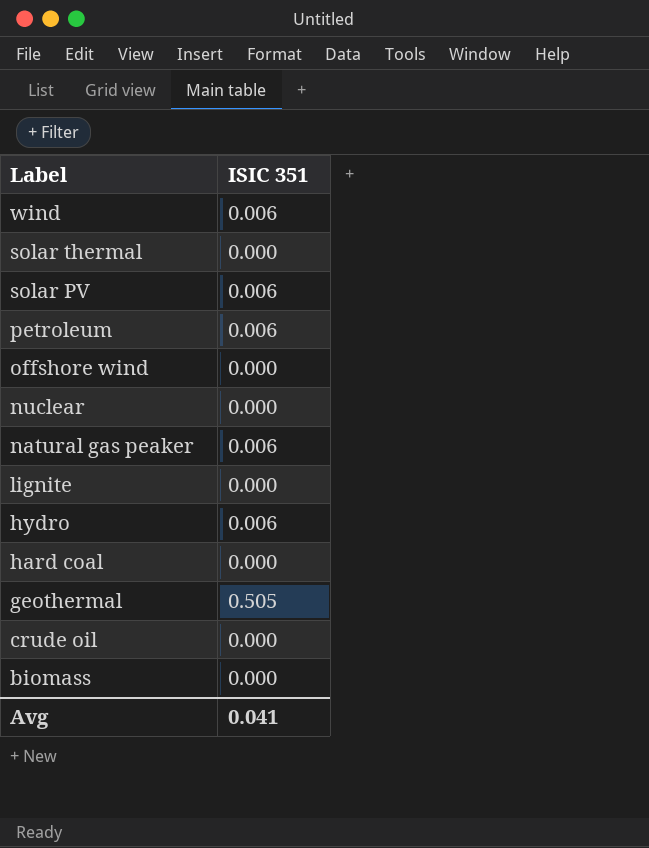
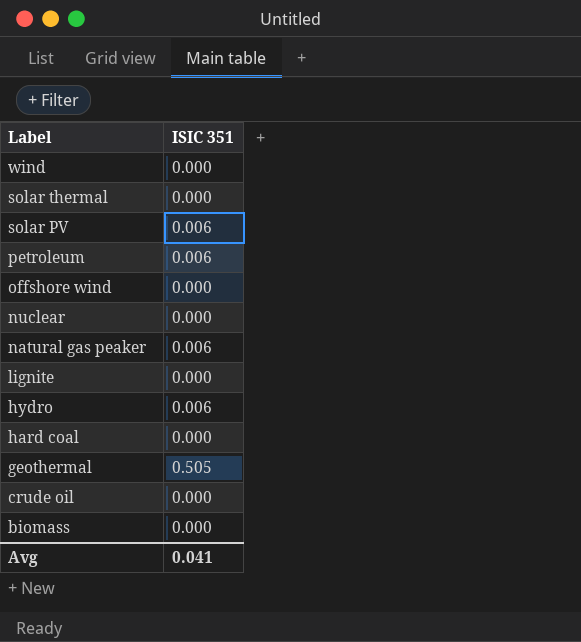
wind | ISIC 351: 0.006 -> 0.000

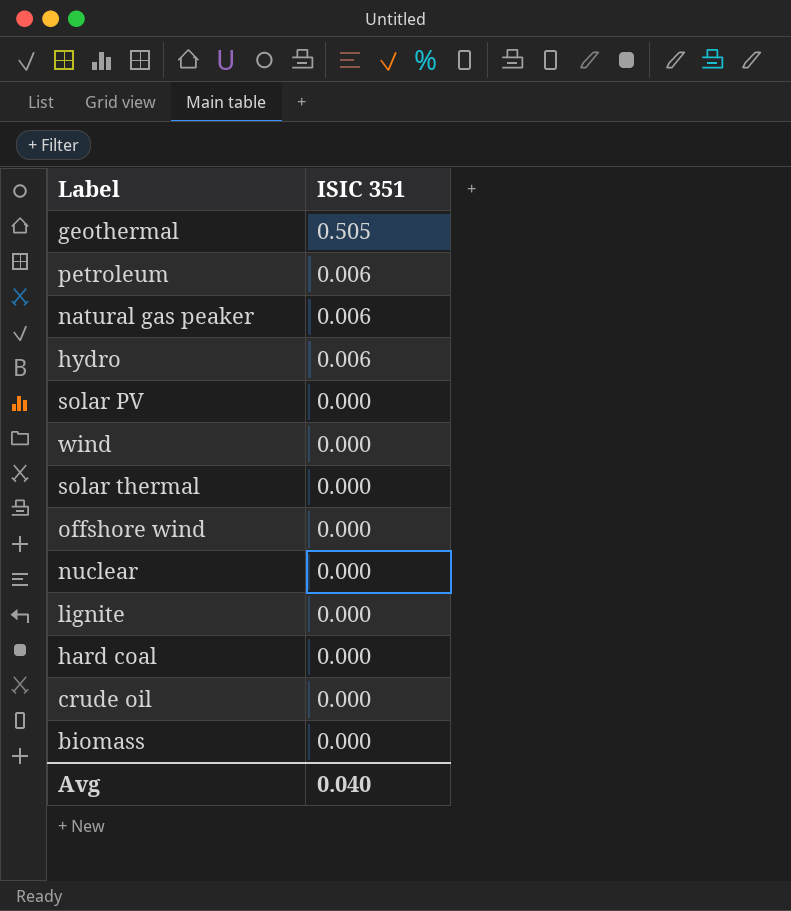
row order: Label descending -> ISIC 351 descending
solar PV | ISIC 351: 0.006 -> 0.000
Avg | ISIC 351: 0.041 -> 0.040

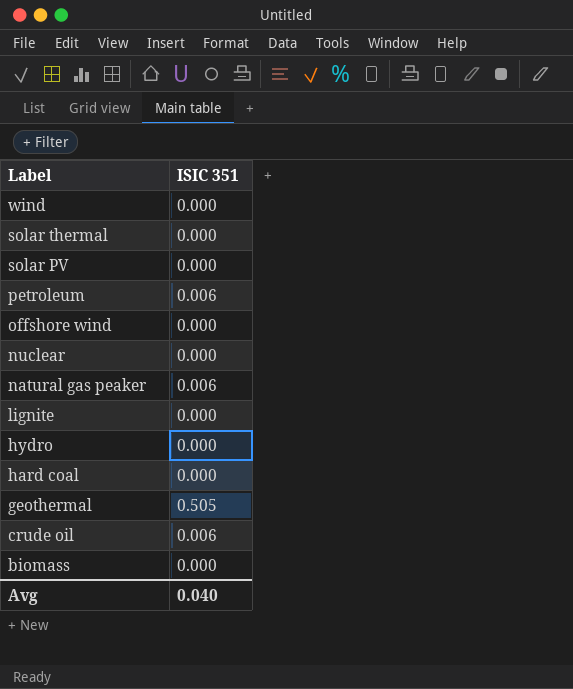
row order: ISIC 351 descending -> Label descending
hydro | ISIC 351: 0.006 -> 0.000
crude oil | ISIC 351: 0.000 -> 0.006

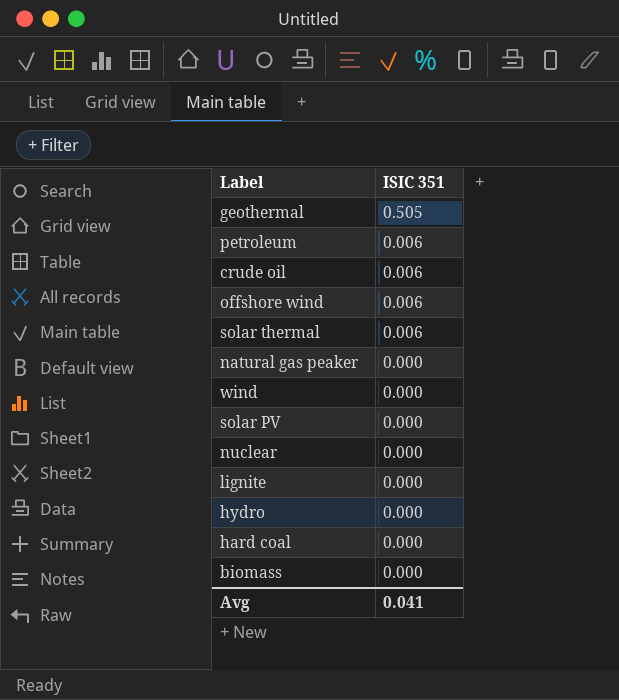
row order: Label descending -> ISIC 351 descending
offshore wind | ISIC 351: 0.000 -> 0.006
solar thermal | ISIC 351: 0.000 -> 0.006
natural gas peaker | ISIC 351: 0.006 -> 0.000
Avg | ISIC 351: 0.040 -> 0.041

